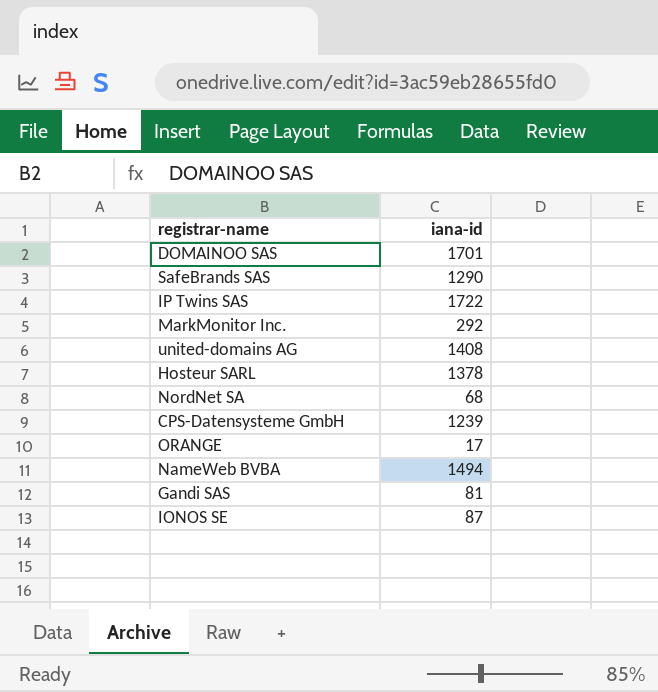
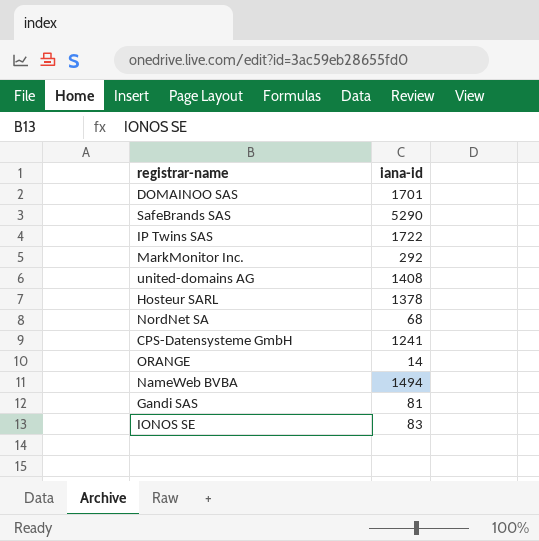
SafeBrands SAS | iana-id: 1290 -> 5290
CPS-Datensysteme GmbH | iana-id: 1239 -> 1241
ORANGE | iana-id: 17 -> 14
IONOS SE | iana-id: 87 -> 83

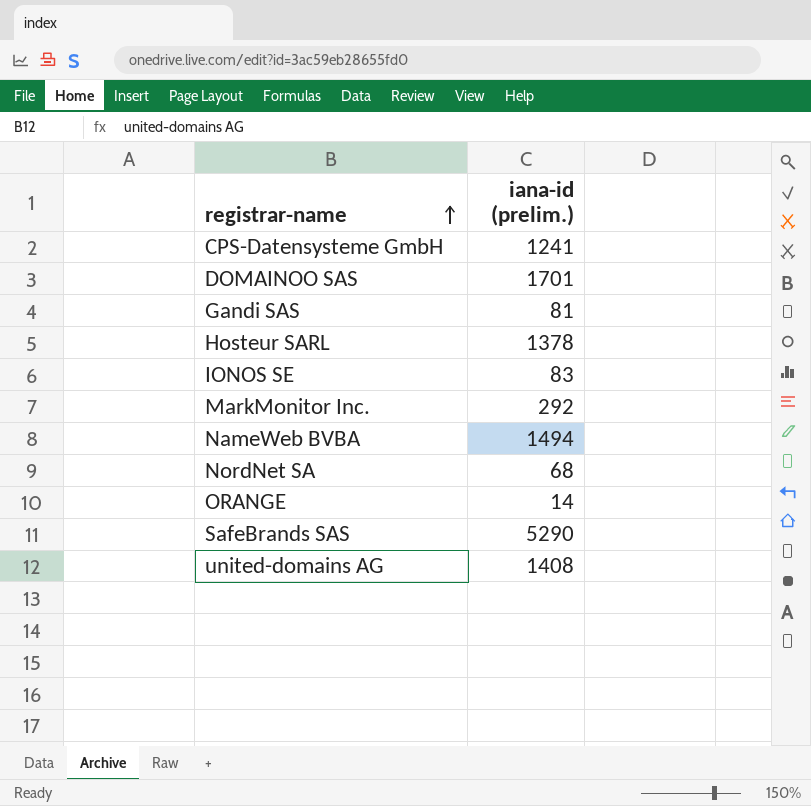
row order: none -> registrar-name ascending
column name: iana-id -> iana-id (prelim.)
row IP Twins SAS: 1722 -> none

